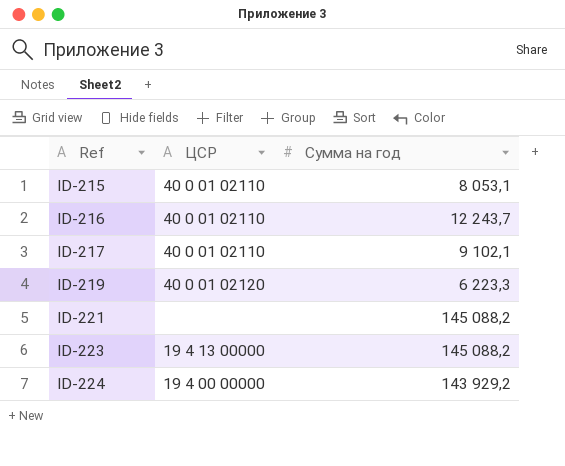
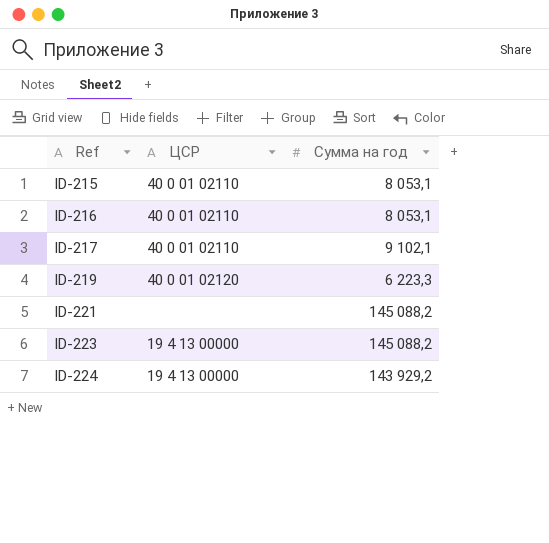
ID-216 | Сумма на год: 12 243,7 -> 8 053,1
ID-224 | ЦСР: 19 4 00 00000 -> 19 4 13 00000

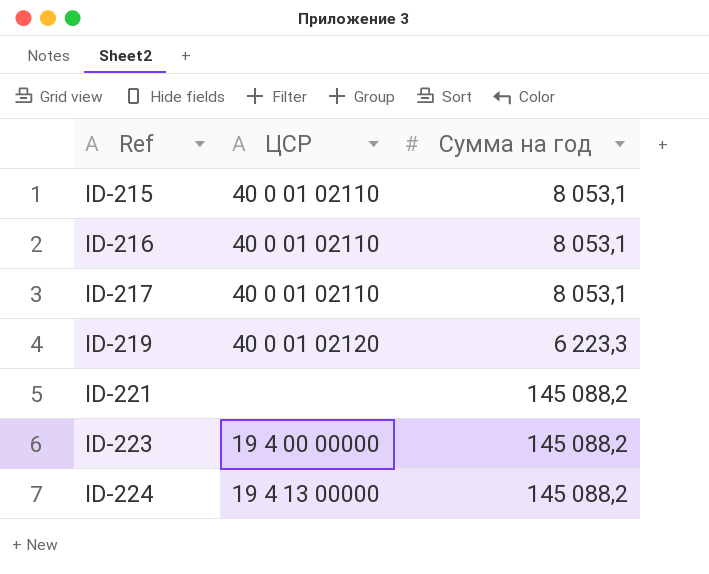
ID-217 | Сумма на год: 9 102,1 -> 8 053,1
ID-223 | ЦСР: 19 4 13 00000 -> 19 4 00 00000
ID-224 | Сумма на год: 143 929,2 -> 145 088,2

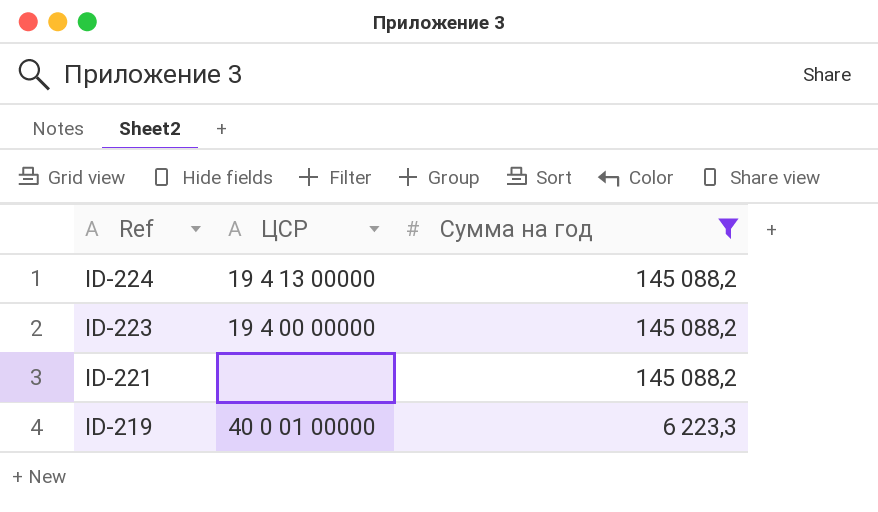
filter: none -> Сумма на год != 8 053,1
row order: Ref ascending -> Ref descending
ID-219 | ЦСР: 40 0 01 02120 -> 40 0 01 00000

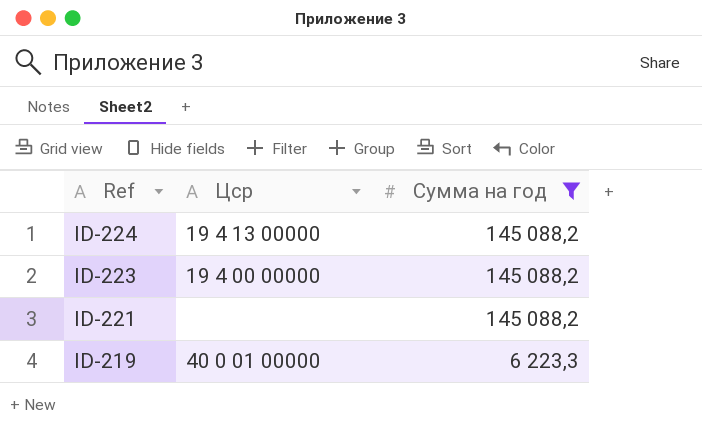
column name: ЦСР -> Цср

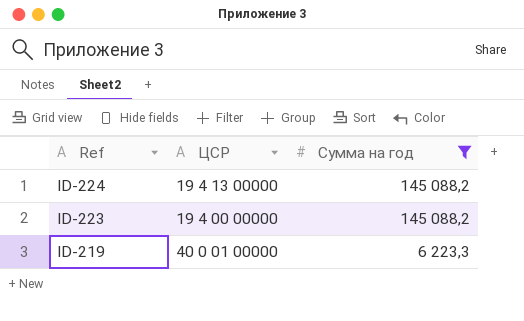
column name: Цср -> ЦСР
row ID-221: none | 145 088,2 -> none

